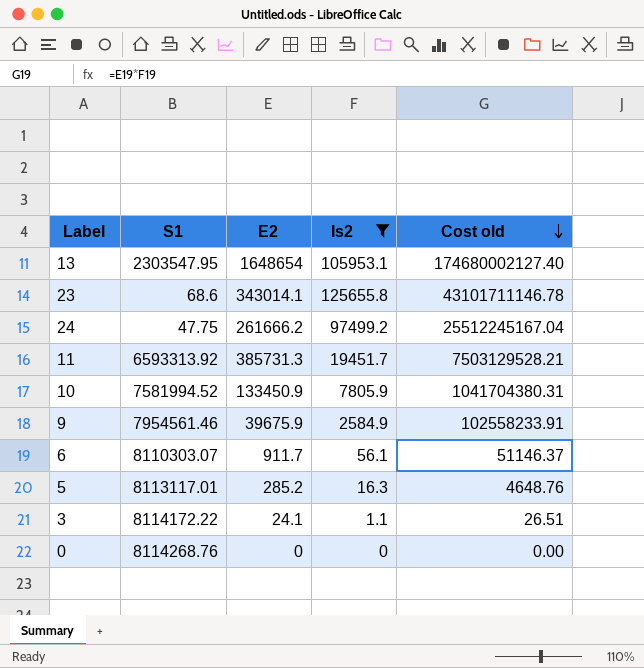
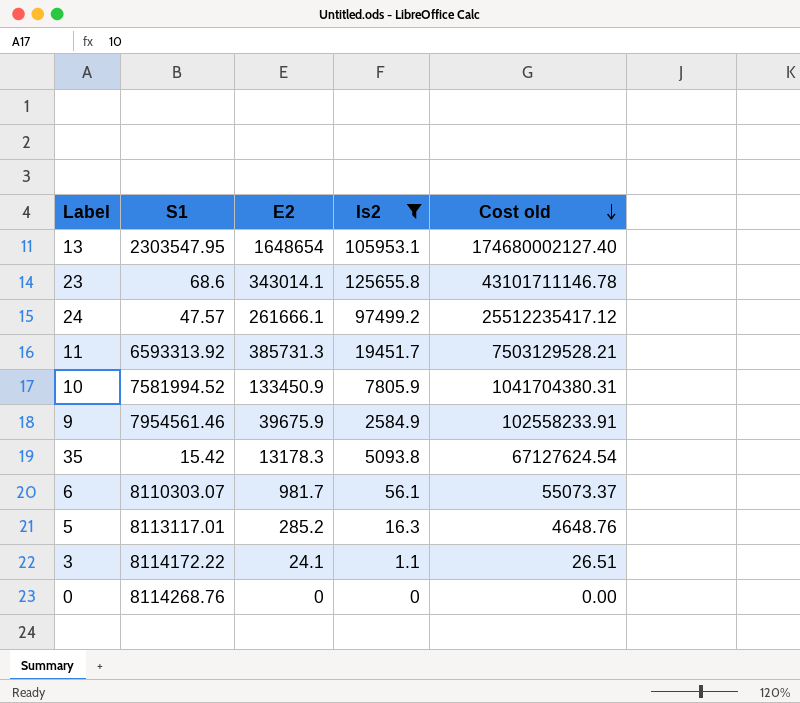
24 | S1: 47.75 -> 47.57
24 | E2: 261666.2 -> 261666.1
24 | Cost old: 25512245167.04 -> 25512235417.12
row 35: none -> 15.42 | 13178.3 | 5093.8 | 67127624.54
6 | E2: 911.7 -> 981.7
6 | Cost old: 51146.37 -> 55073.37

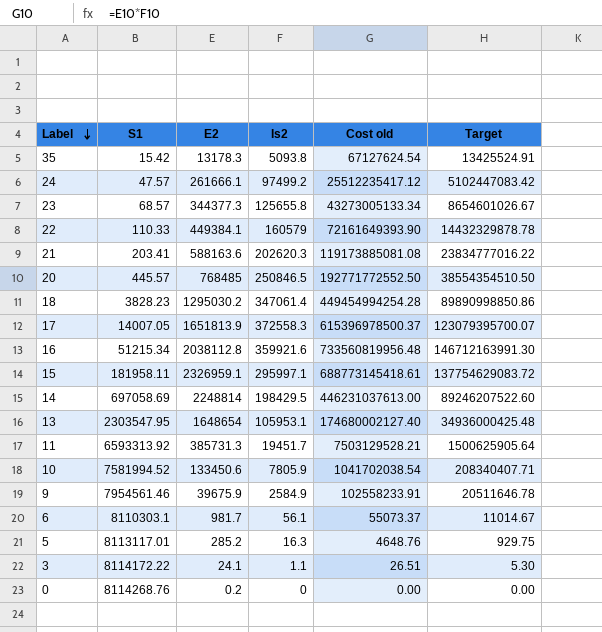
filter: Is2 <= 125655.8 -> none
row order: Cost old descending -> Label descending
column Target | formula: none -> [Cost old] * 0.2
23 | S1: 68.6 -> 68.57
23 | E2: 343014.1 -> 344377.3
23 | Cost old: 43101711146.78 -> 43273005133.34
10 | E2: 133450.9 -> 133450.6
10 | Cost old: 1041704380.31 -> 1041702038.54
6 | S1: 8110303.07 -> 8110303.1
0 | E2: 0 -> 0.2

